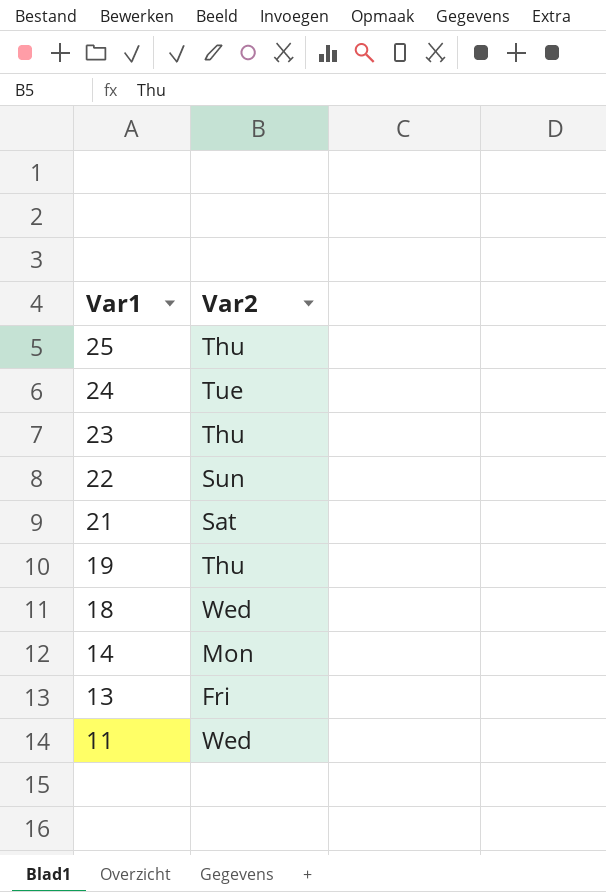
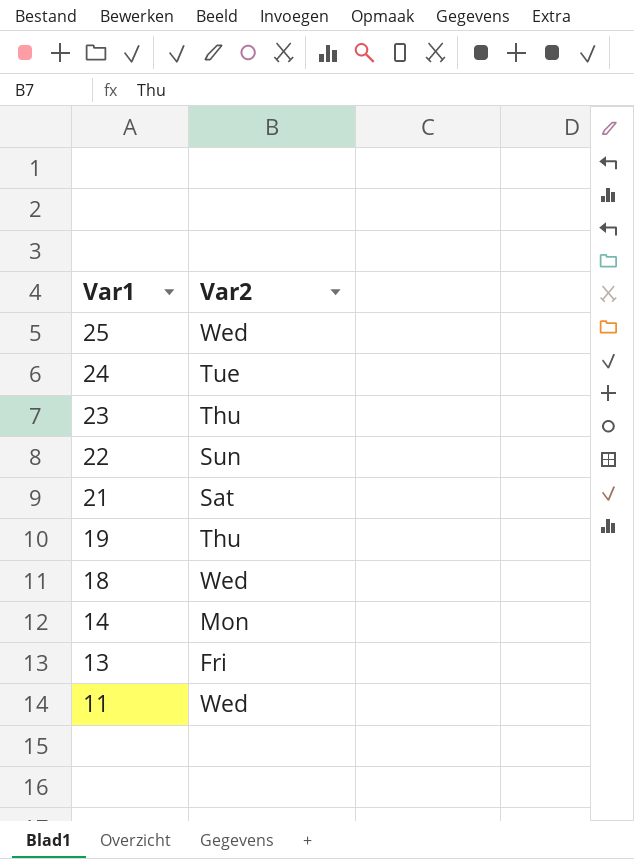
25 | Var2: Thu -> Wed

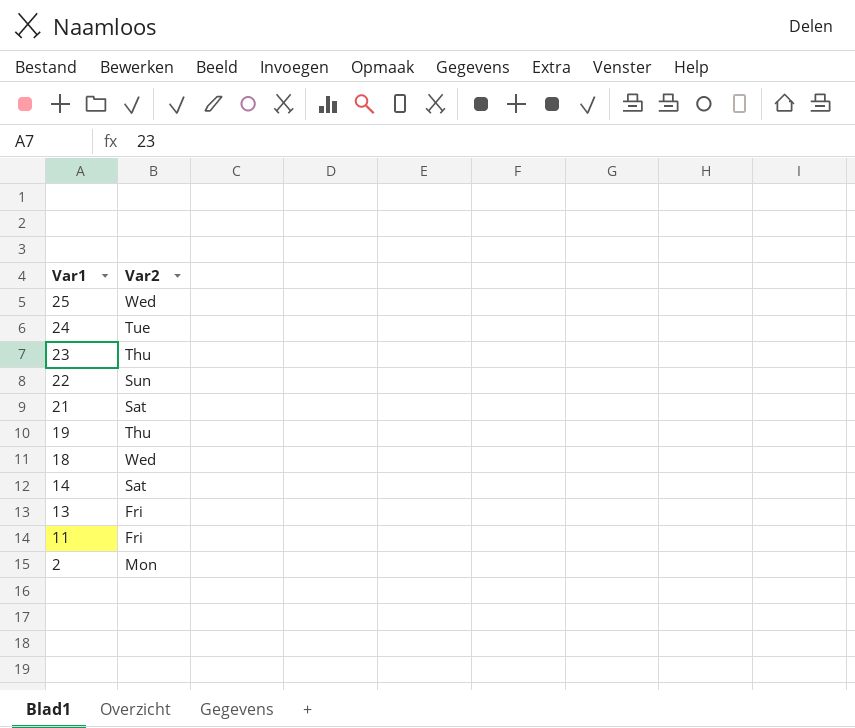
14 | Var2: Mon -> Sat
11 | Var2: Wed -> Fri
row 2: none -> Mon

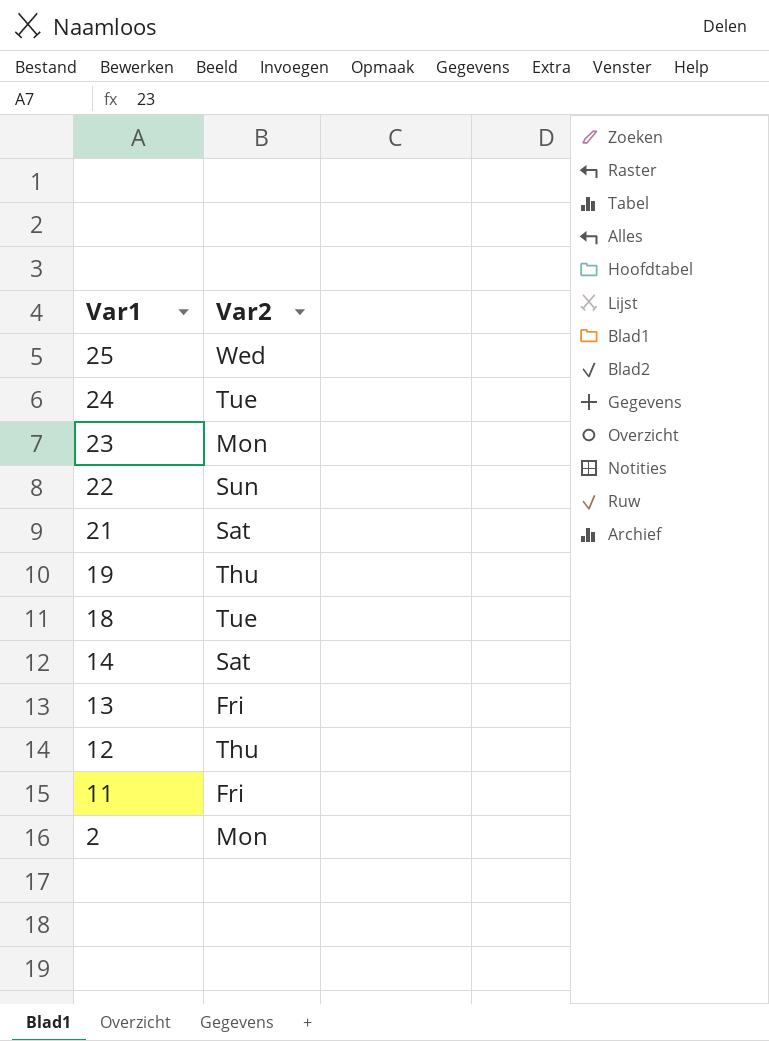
23 | Var2: Thu -> Mon
18 | Var2: Wed -> Tue
row 12: none -> Thu

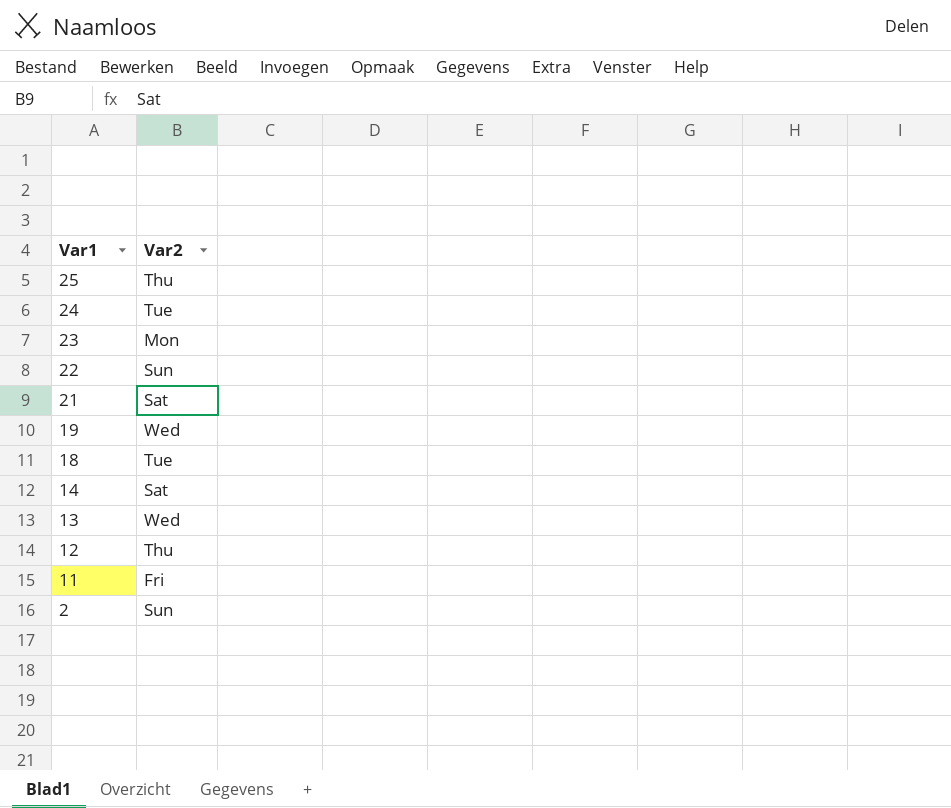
25 | Var2: Wed -> Thu
19 | Var2: Thu -> Wed
13 | Var2: Fri -> Wed
2 | Var2: Mon -> Sun

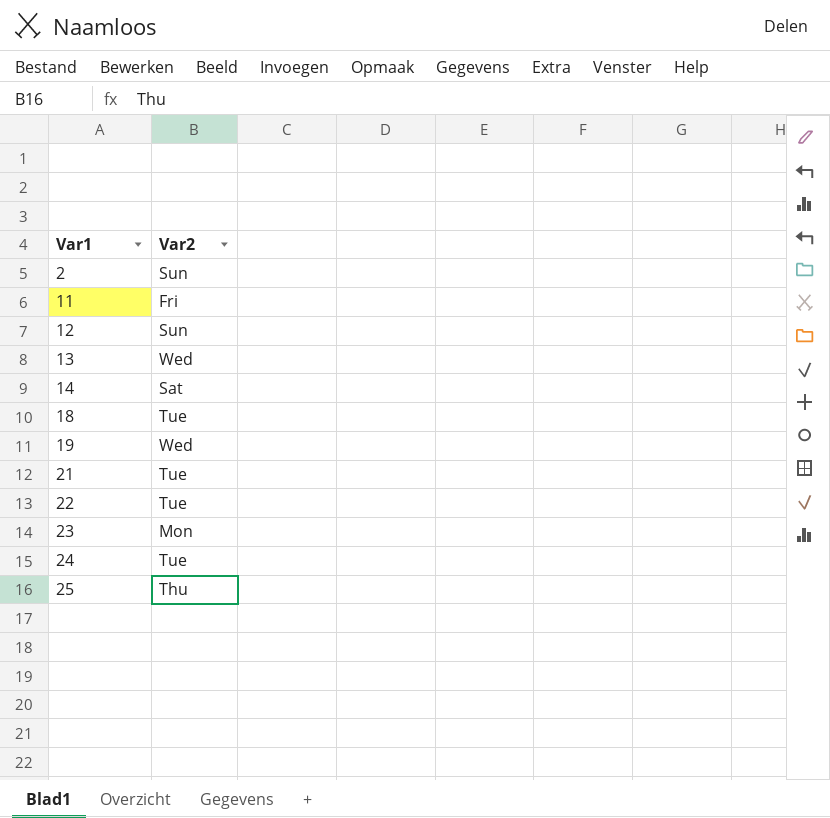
row order: Var1 descending -> Var1 ascending
12 | Var2: Thu -> Sun
21 | Var2: Sat -> Tue
22 | Var2: Sun -> Tue

